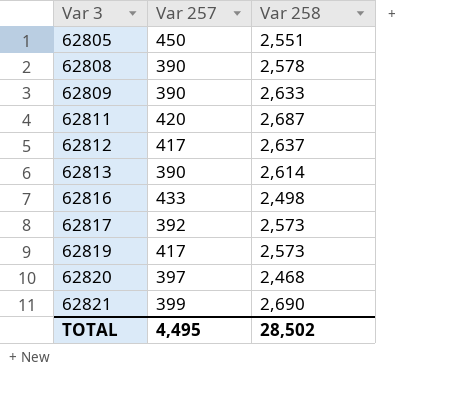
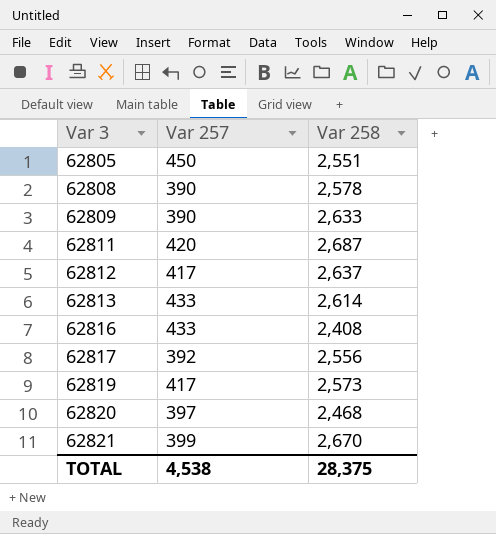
62813 | Var 257: 390 -> 433
62816 | Var 258: 2,498 -> 2,408
62817 | Var 258: 2,573 -> 2,556
62821 | Var 258: 2,690 -> 2,670
TOTAL | Var 257: 4,495 -> 4,538
TOTAL | Var 258: 28,502 -> 28,375

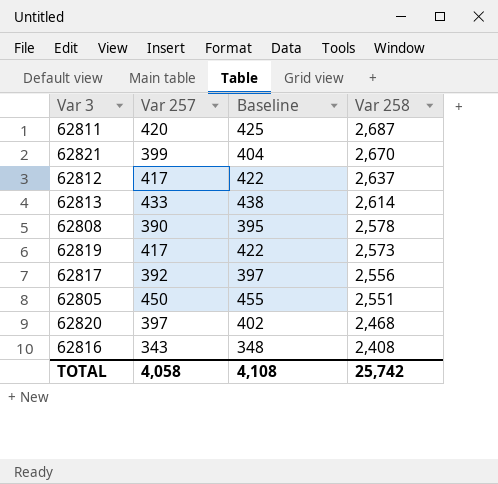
row order: Var 3 ascending -> Var 258 descending
column Baseline | formula: none -> [Var 257] + 5
row 62809: 390 | 2,633 -> none
62816 | Var 257: 433 -> 343
TOTAL | Var 257: 4,538 -> 4,058
TOTAL | Var 258: 28,375 -> 25,742

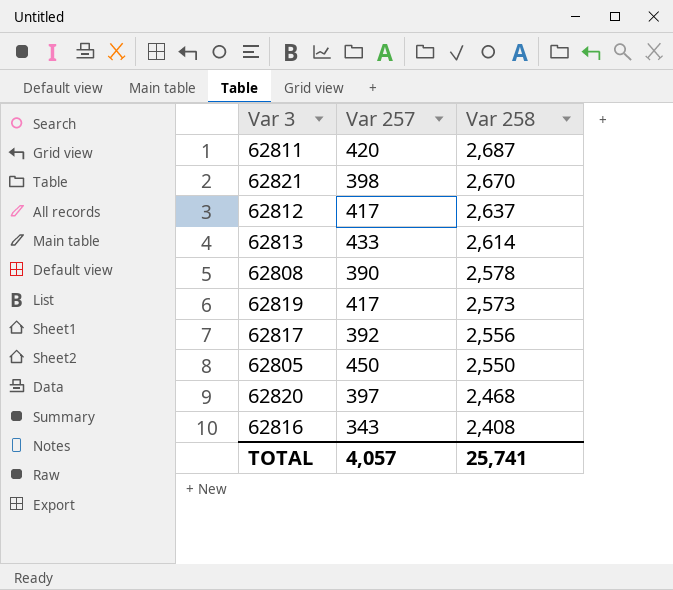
column Baseline | formula: [Var 257] + 5 -> none
62821 | Var 257: 399 -> 398
62805 | Var 258: 2,551 -> 2,550
TOTAL | Var 257: 4,058 -> 4,057
TOTAL | Var 258: 25,742 -> 25,741

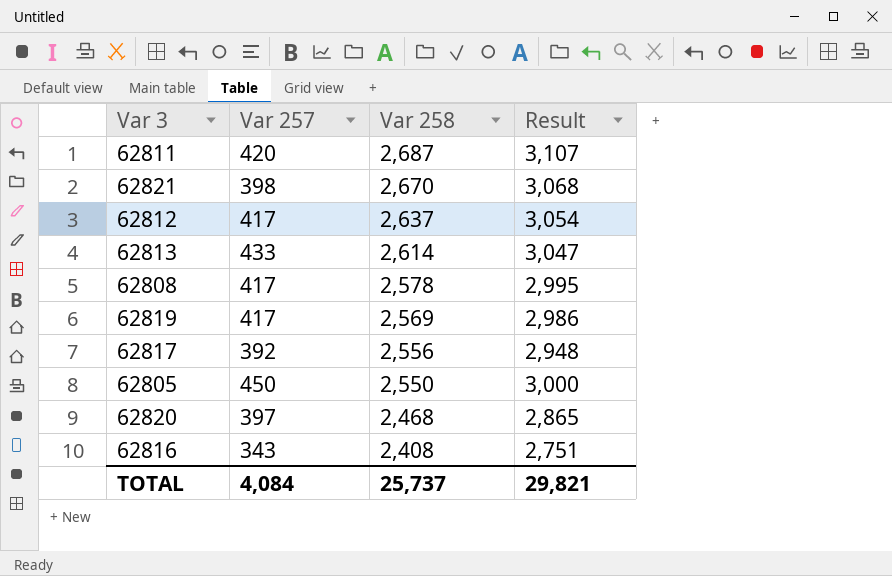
column Result | formula: none -> [Var 257] + [Var 258]
62808 | Var 257: 390 -> 417
62819 | Var 258: 2,573 -> 2,569
TOTAL | Var 257: 4,057 -> 4,084
TOTAL | Var 258: 25,741 -> 25,737

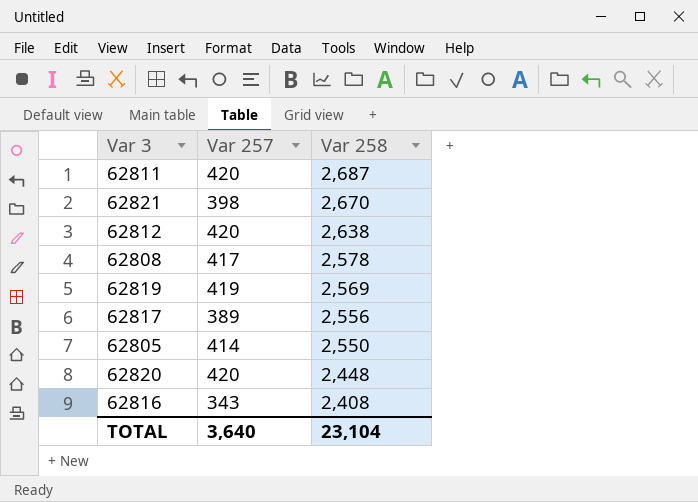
column Result | formula: [Var 257] + [Var 258] -> none
row 62813: 433 | 2,614 | 3,047 -> none
62812 | Var 257: 417 -> 420
62812 | Var 258: 2,637 -> 2,638
62819 | Var 257: 417 -> 419
62817 | Var 257: 392 -> 389
62805 | Var 257: 450 -> 414
62820 | Var 257: 397 -> 420
62820 | Var 258: 2,468 -> 2,448
TOTAL | Var 257: 4,084 -> 3,640
TOTAL | Var 258: 25,737 -> 23,104

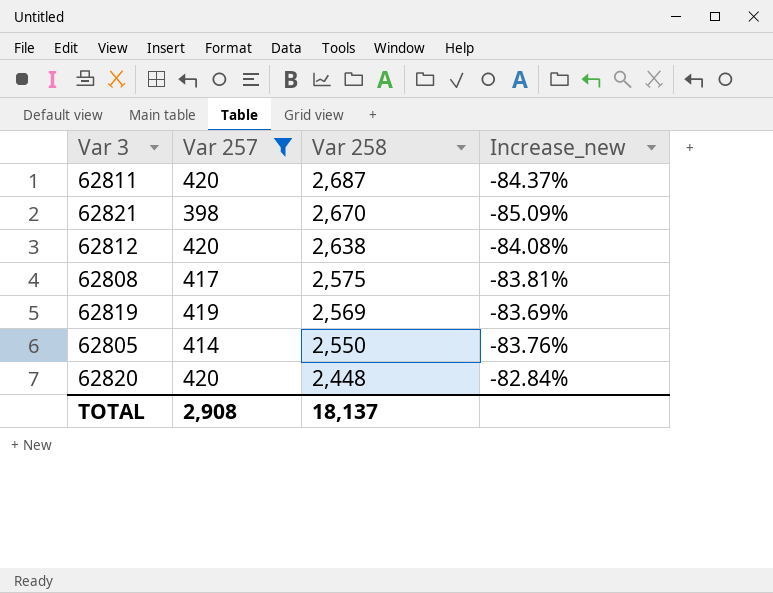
filter: none -> Var 257 >= 398
column Increase_new | formula: none -> ([Var 257] - [Var 258]) / [Var 258]
62808 | Var 258: 2,578 -> 2,575
TOTAL | Var 257: 3,640 -> 2,908
TOTAL | Var 258: 23,104 -> 18,137

